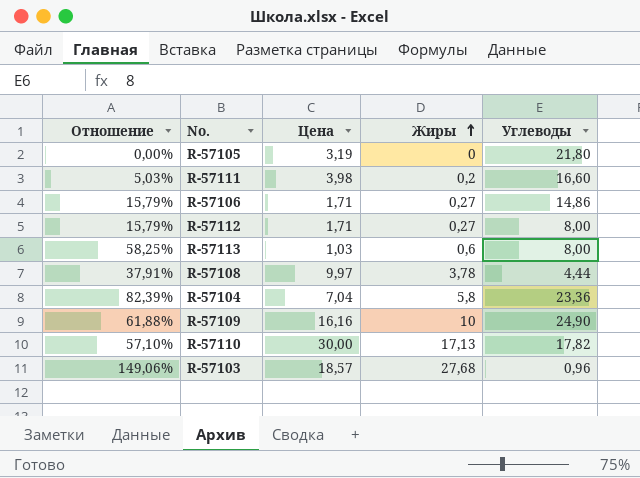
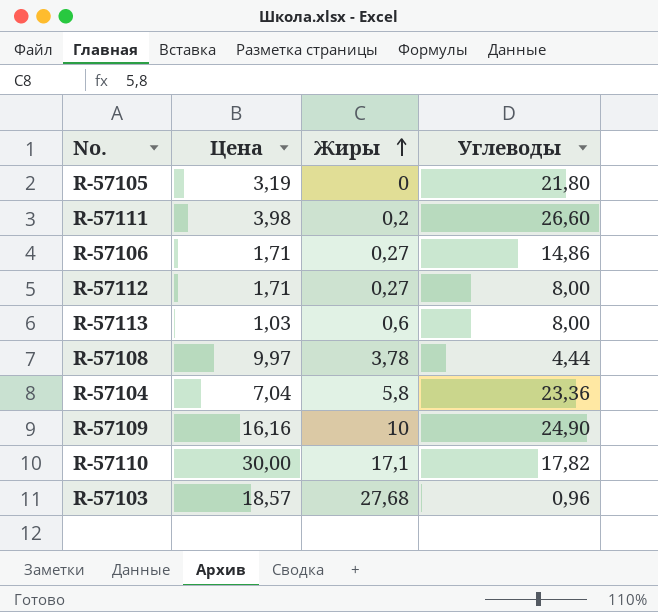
column Отношение | formula: [Жиры] / [Цена] -> none
R-57111 | Углеводы: 16,60 -> 26,60
R-57110 | Жиры: 17,13 -> 17,1

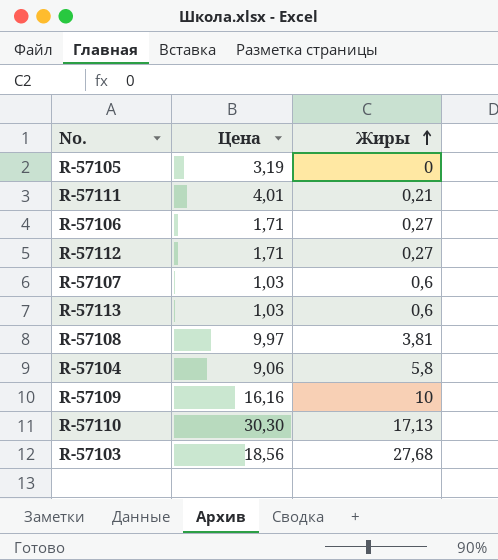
column Углеводы | position: 4 -> none
R-57111 | Цена: 3,98 -> 4,01
R-57111 | Жиры: 0,2 -> 0,21
row R-57107: none -> 1,03 | 0,6
R-57108 | Жиры: 3,78 -> 3,81
R-57104 | Цена: 7,04 -> 9,06
R-57110 | Цена: 30,00 -> 30,30
R-57110 | Жиры: 17,1 -> 17,13
R-57103 | Цена: 18,57 -> 18,56

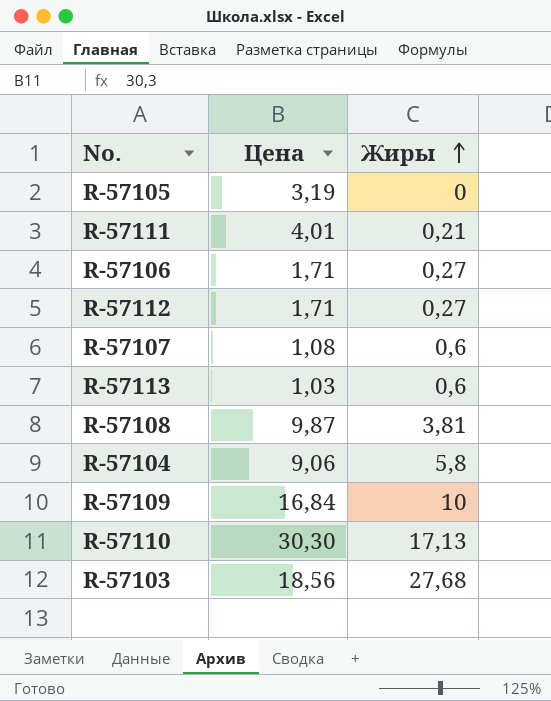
R-57107 | Цена: 1,03 -> 1,08
R-57108 | Цена: 9,97 -> 9,87
R-57109 | Цена: 16,16 -> 16,84

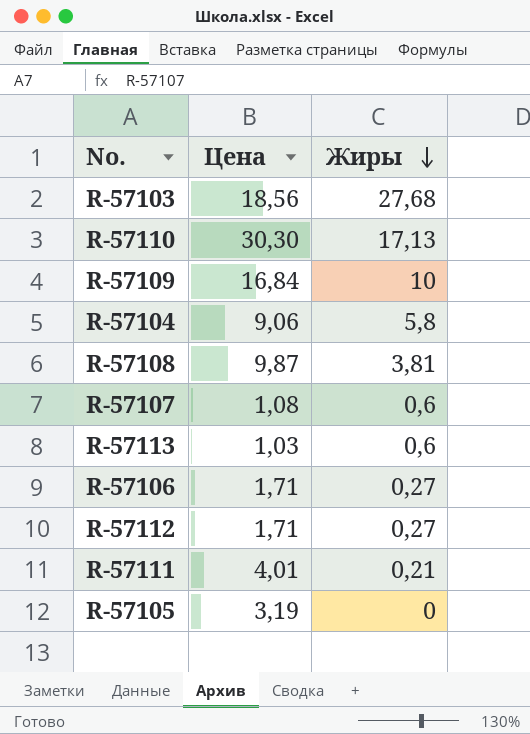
row order: Жиры ascending -> Жиры descending

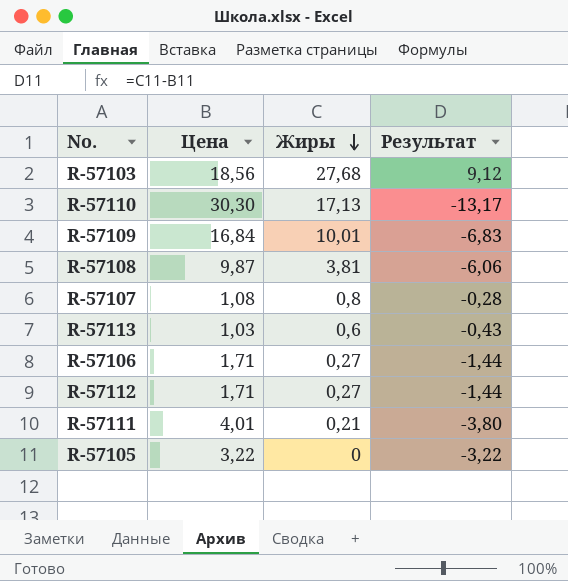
column Результат | formula: none -> [Жиры] - [Цена]
row R-57104: 9,06 | 5,8 -> none
R-57109 | Жиры: 10 -> 10,01
R-57107 | Жиры: 0,6 -> 0,8
R-57105 | Цена: 3,19 -> 3,22

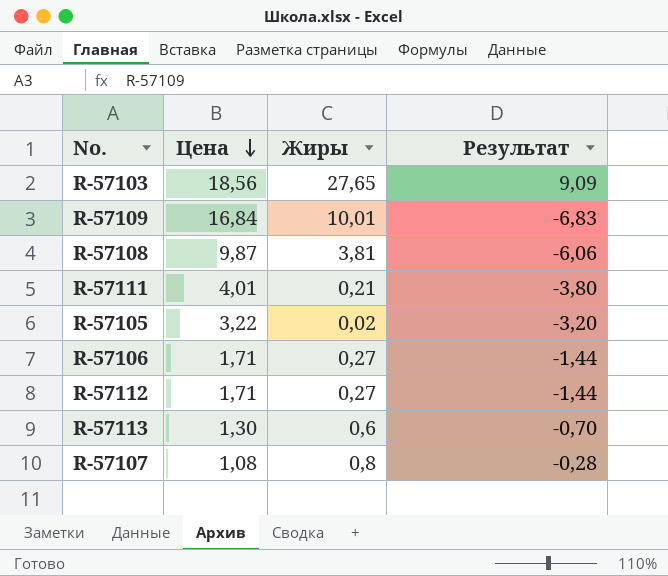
row order: Жиры descending -> Цена descending
row R-57110: 30,30 | 17,13 | -13,17 -> none
R-57103 | Жиры: 27,68 -> 27,65
R-57103 | Результат: 9,12 -> 9,09
R-57105 | Жиры: 0 -> 0,02
R-57105 | Результат: -3,22 -> -3,20
R-57113 | Цена: 1,03 -> 1,30
R-57113 | Результат: -0,43 -> -0,70

